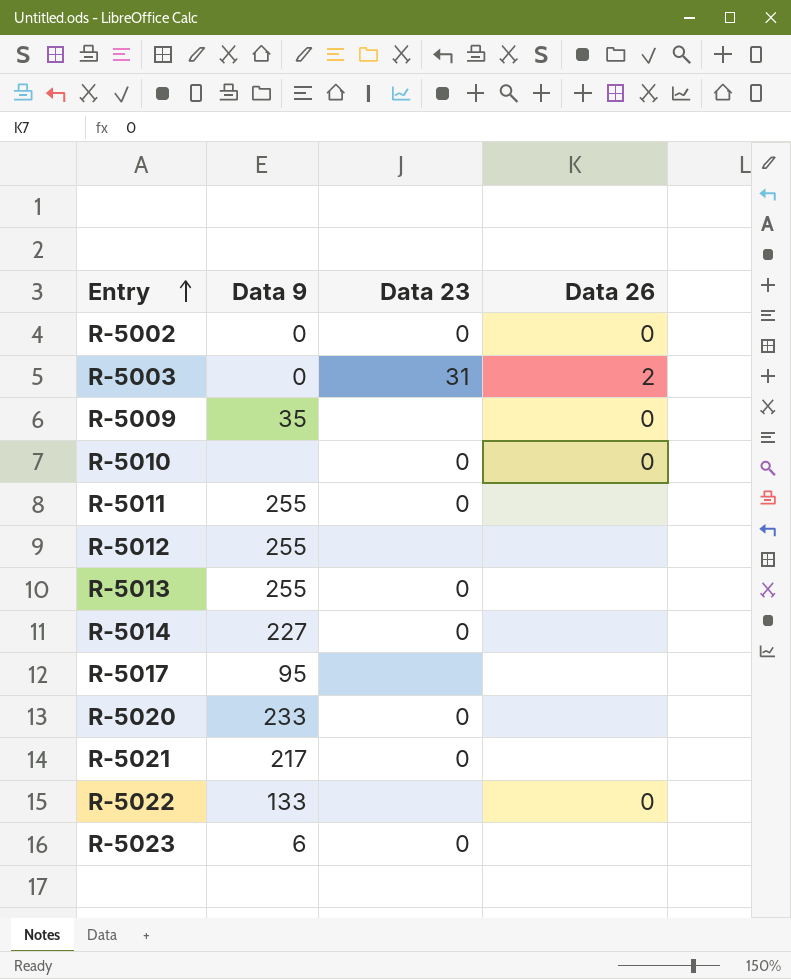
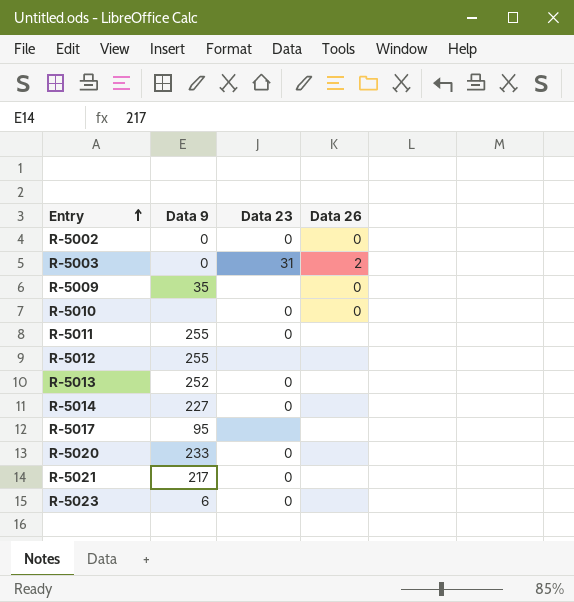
row R-5022: 133 | none | 0 -> none
R-5013 | Data 9: 255 -> 252

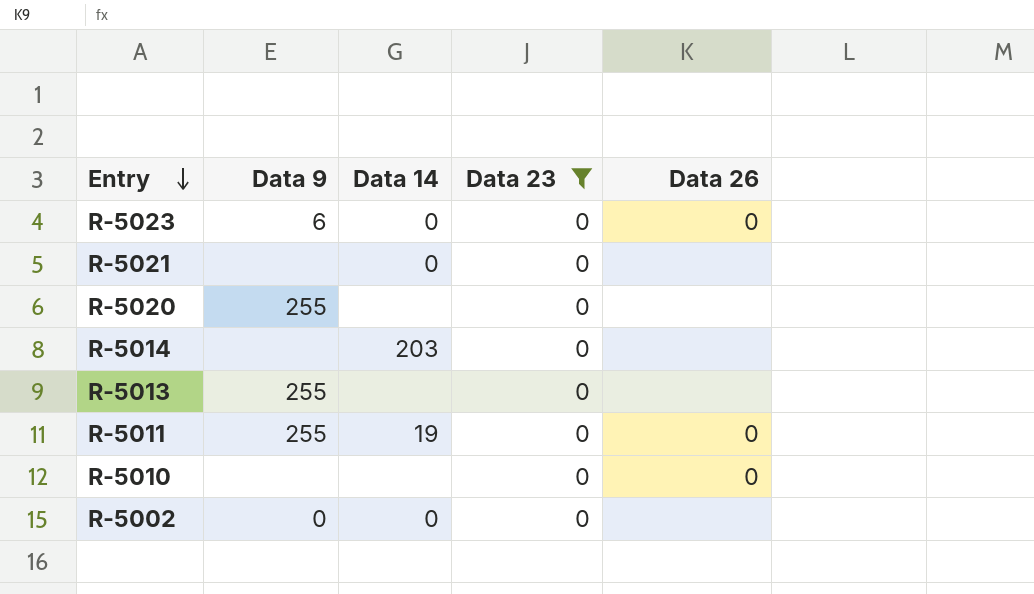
filter: none -> Data 23 = 0
row order: Entry ascending -> Entry descending
column Data 14 | position: none -> 3
R-5023 | Data 26: none -> 0
R-5021 | Data 9: 217 -> none
R-5020 | Data 9: 233 -> 255
R-5014 | Data 9: 227 -> none
R-5013 | Data 9: 252 -> 255
R-5011 | Data 26: none -> 0
R-5002 | Data 26: 0 -> none

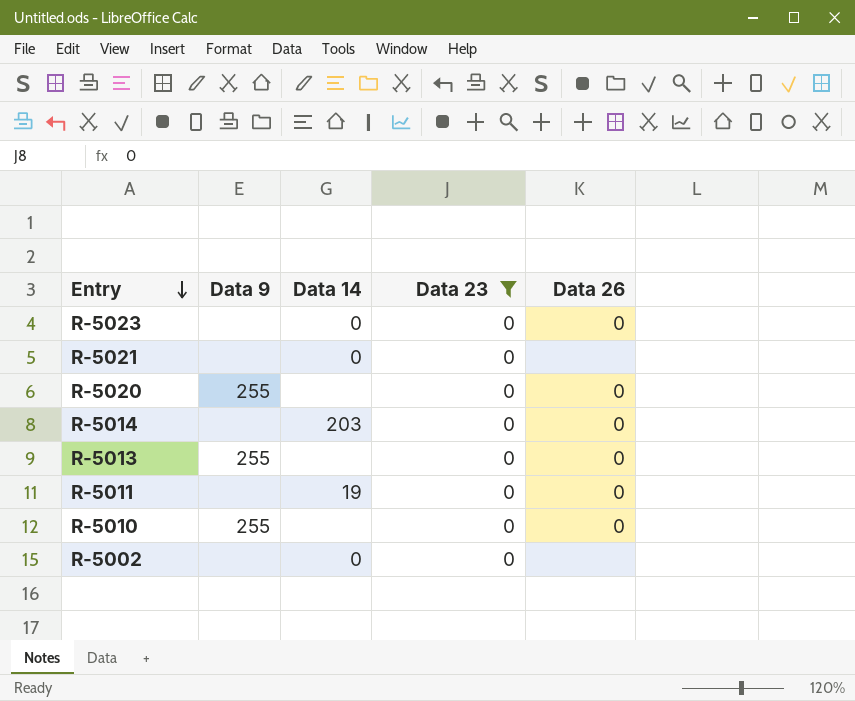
R-5023 | Data 9: 6 -> none
R-5020 | Data 26: none -> 0
R-5014 | Data 26: none -> 0
R-5013 | Data 26: none -> 0
R-5011 | Data 9: 255 -> none
R-5010 | Data 9: none -> 255
R-5002 | Data 9: 0 -> none

